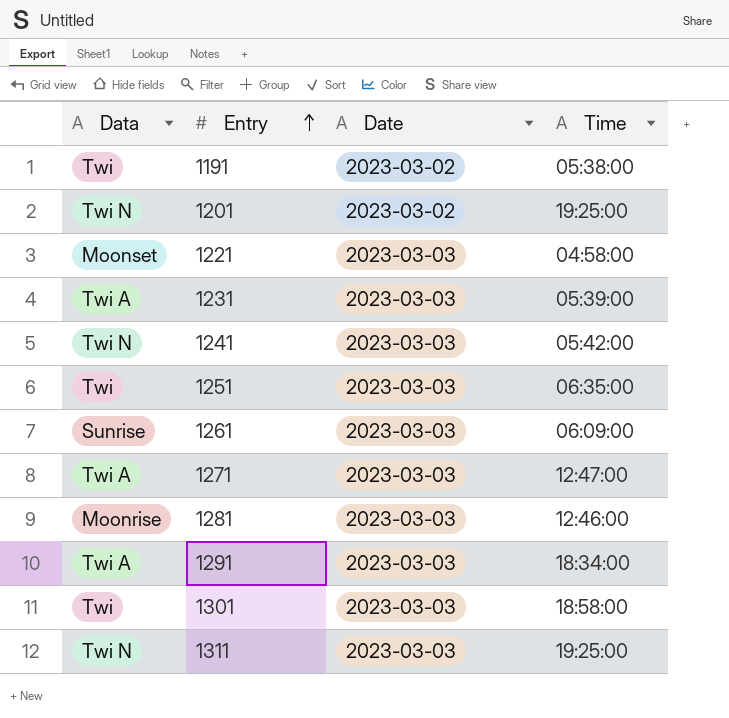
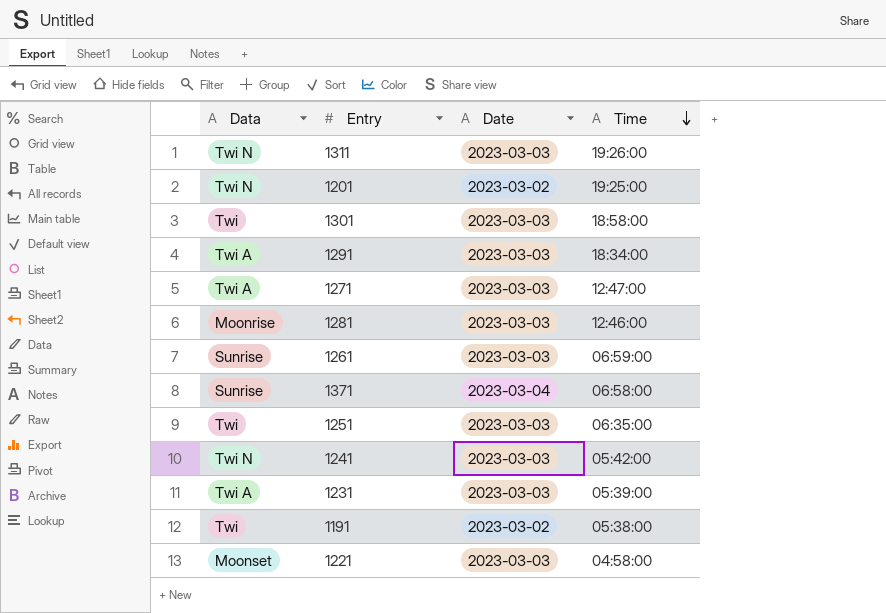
row order: Entry ascending -> Time descending
1311 | Time: 19:25:00 -> 19:26:00
1261 | Time: 06:09:00 -> 06:59:00
row 1371: none -> Sunrise | 2023-03-04 | 06:58:00

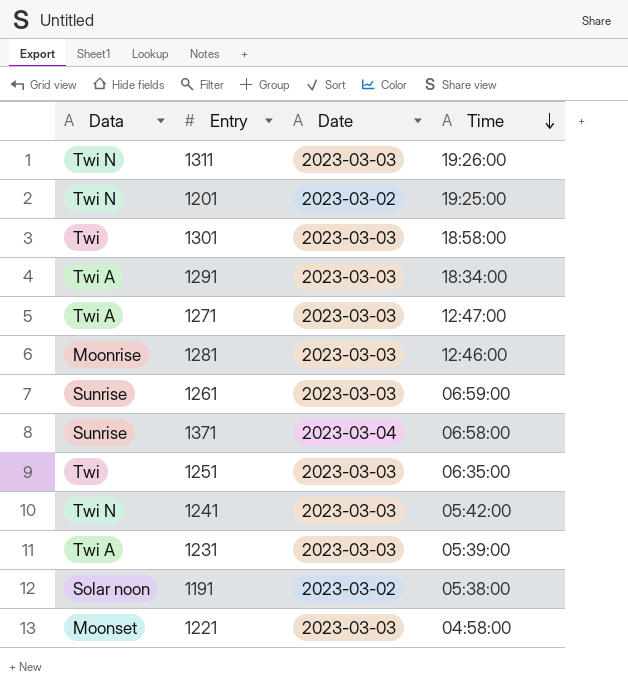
1191 | Data: Twi -> Solar noon

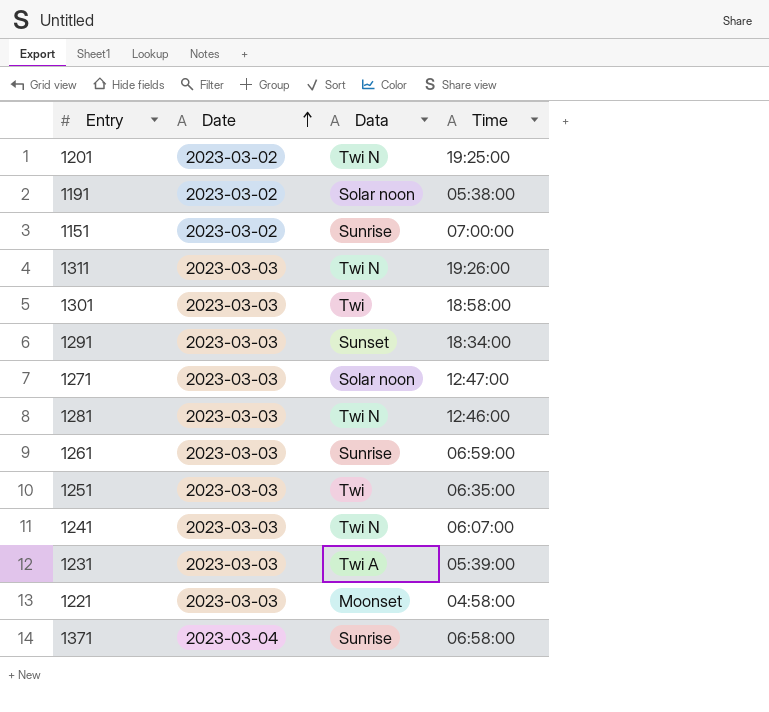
row order: Time descending -> Date ascending
column Data | position: 1 -> 3
row 1151: none -> 2023-03-02 | Sunrise | 07:00:00
1291 | Data: Twi A -> Sunset
1271 | Data: Twi A -> Solar noon
1281 | Data: Moonrise -> Twi N
1241 | Time: 05:42:00 -> 06:07:00

